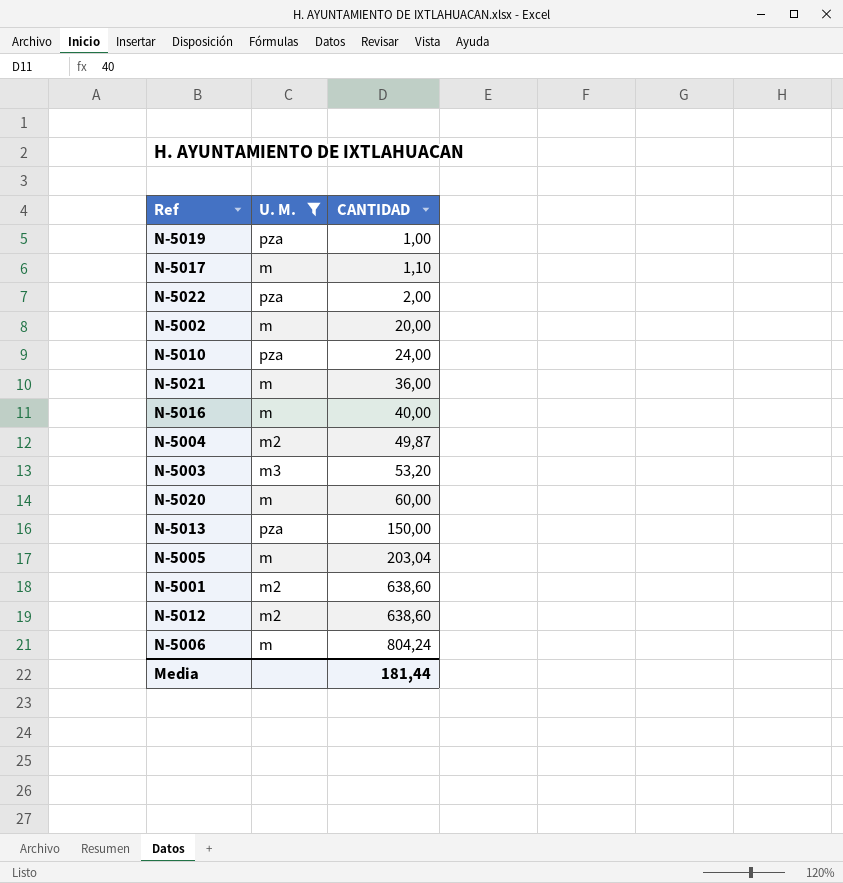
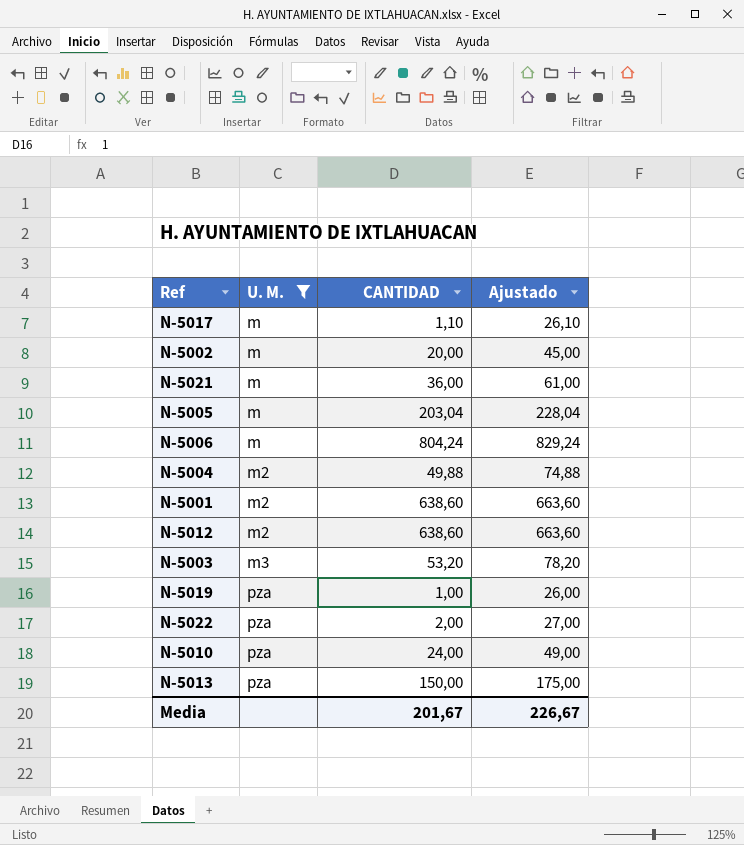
row order: CANTIDAD ascending -> U. M. ascending
column Ajustado | formula: none -> [CANTIDAD] + 25
row N-5016: m | 40,00 -> none
row N-5020: m | 60,00 -> none
N-5004 | CANTIDAD: 49,87 -> 49,88
Media | CANTIDAD: 181,44 -> 201,67

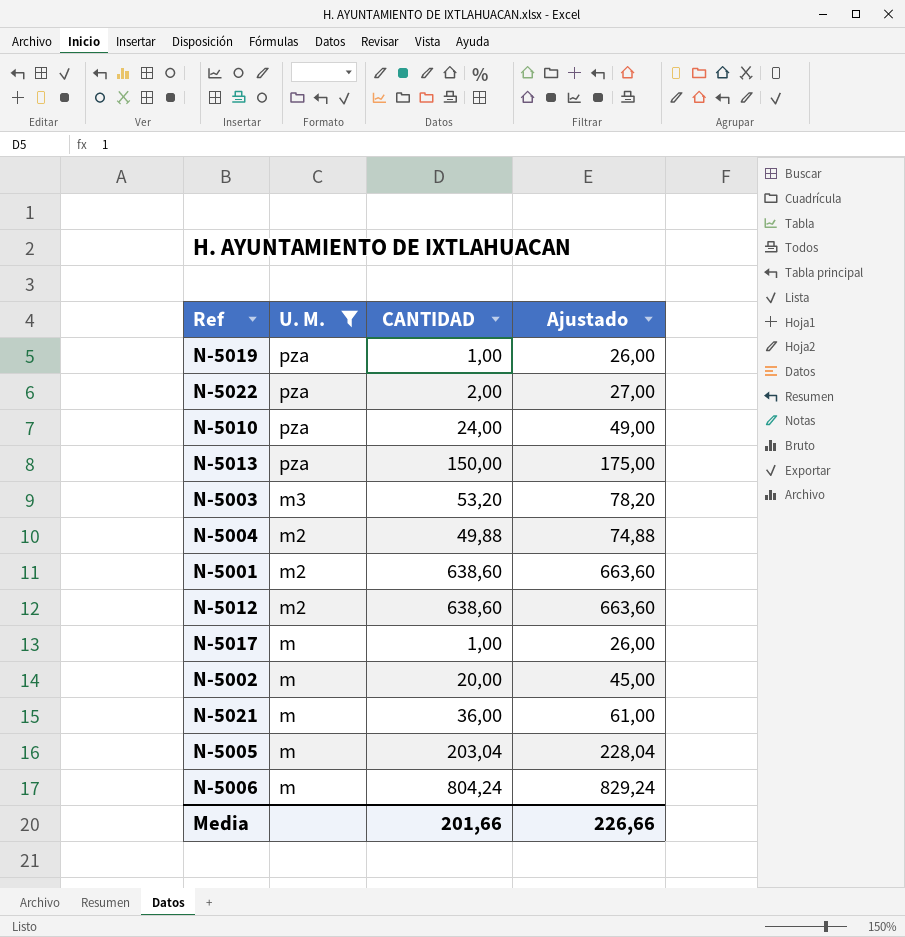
row order: U. M. ascending -> U. M. descending
N-5017 | CANTIDAD: 1,10 -> 1,00
N-5017 | Ajustado: 26,10 -> 26,00
Media | CANTIDAD: 201,67 -> 201,66
Media | Ajustado: 226,67 -> 226,66

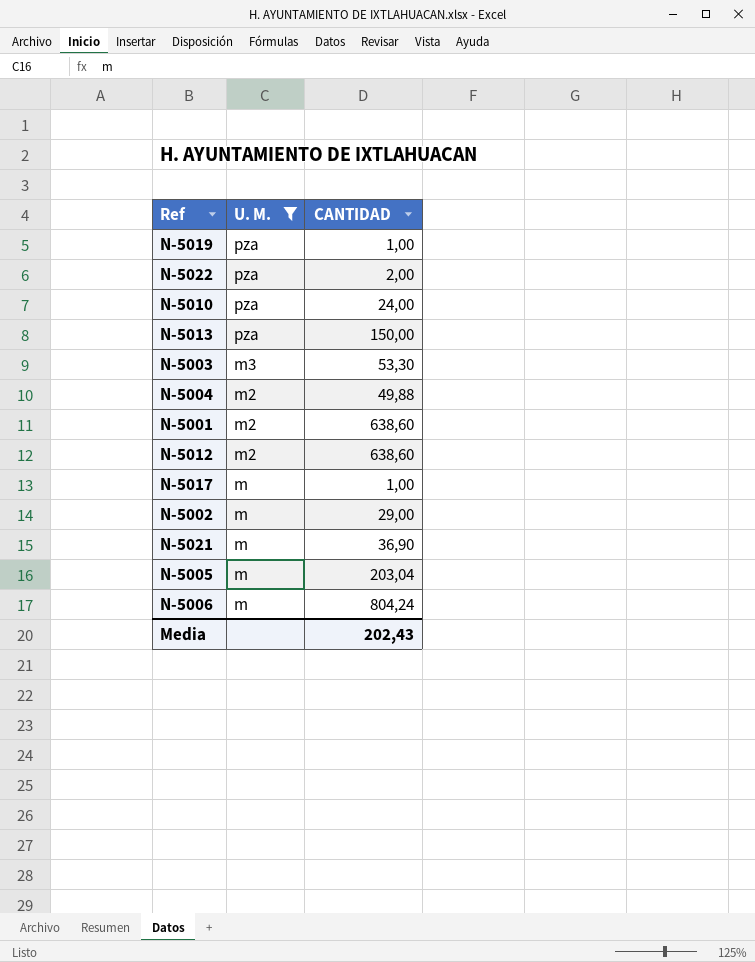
column Ajustado | formula: [CANTIDAD] + 25 -> none
N-5003 | CANTIDAD: 53,20 -> 53,30
N-5002 | CANTIDAD: 20,00 -> 29,00
N-5021 | CANTIDAD: 36,00 -> 36,90
Media | CANTIDAD: 201,66 -> 202,43

